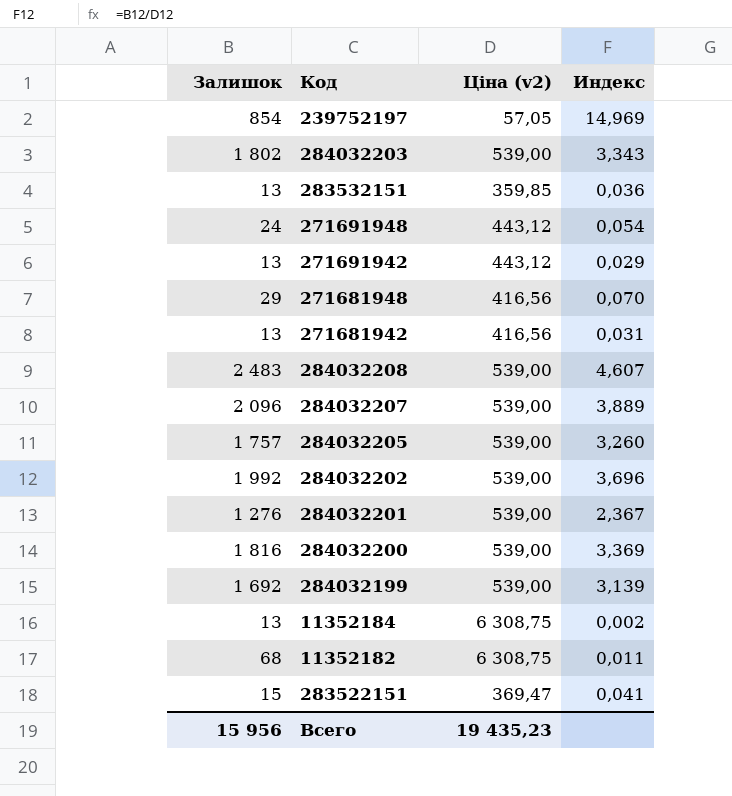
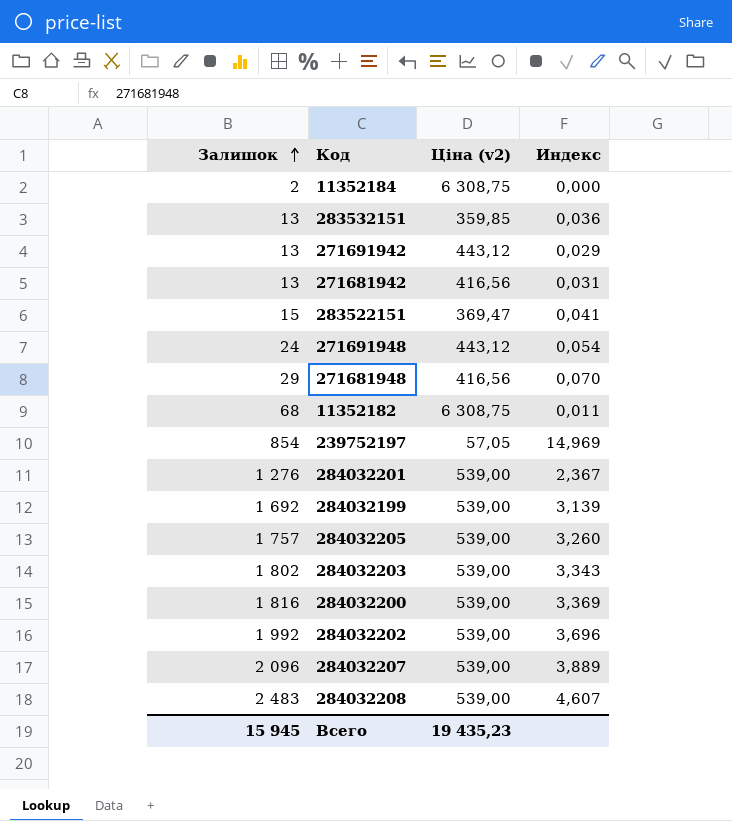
row order: none -> Залишок ascending
11352184 | Залишок: 13 -> 2
11352184 | Индекс: 0,002 -> 0,000
Всего | Залишок: 15 956 -> 15 945

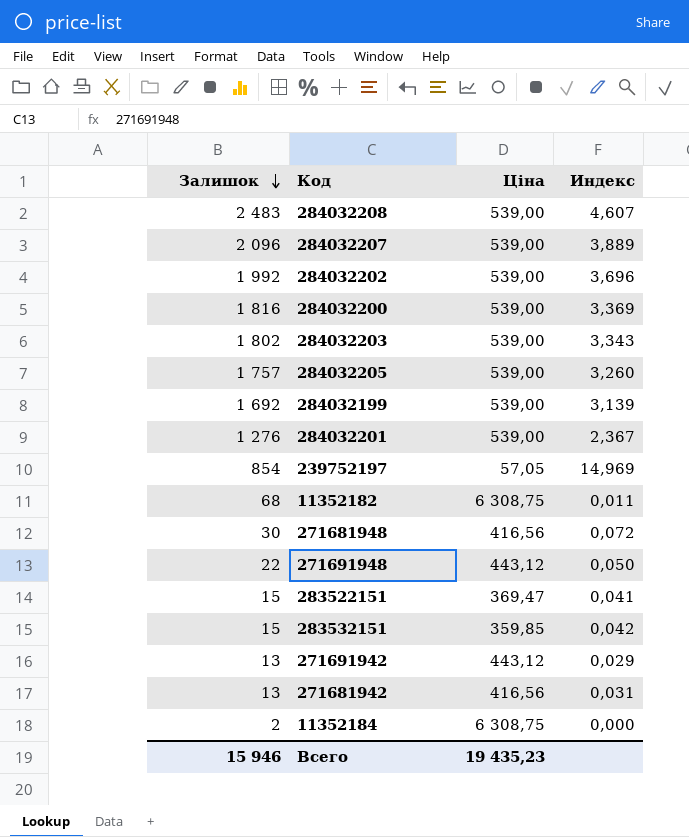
row order: Залишок ascending -> Залишок descending
column name: Ціна (v2) -> Ціна
271681948 | Залишок: 29 -> 30
271681948 | Индекс: 0,070 -> 0,072
271691948 | Залишок: 24 -> 22
271691948 | Индекс: 0,054 -> 0,050
283532151 | Залишок: 13 -> 15
283532151 | Индекс: 0,036 -> 0,042
Всего | Залишок: 15 945 -> 15 946

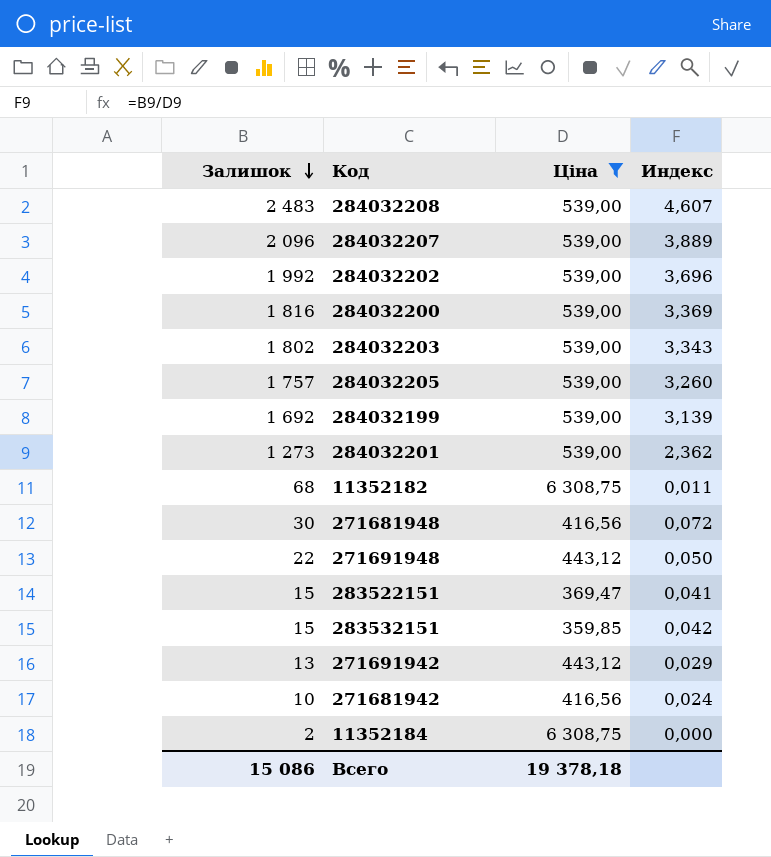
filter: none -> Ціна != 57,05
284032201 | Залишок: 1 276 -> 1 273
284032201 | Индекс: 2,367 -> 2,362
271681942 | Залишок: 13 -> 10
271681942 | Индекс: 0,031 -> 0,024
Всего | Залишок: 15 946 -> 15 086
Всего | Ціна: 19 435,23 -> 19 378,18

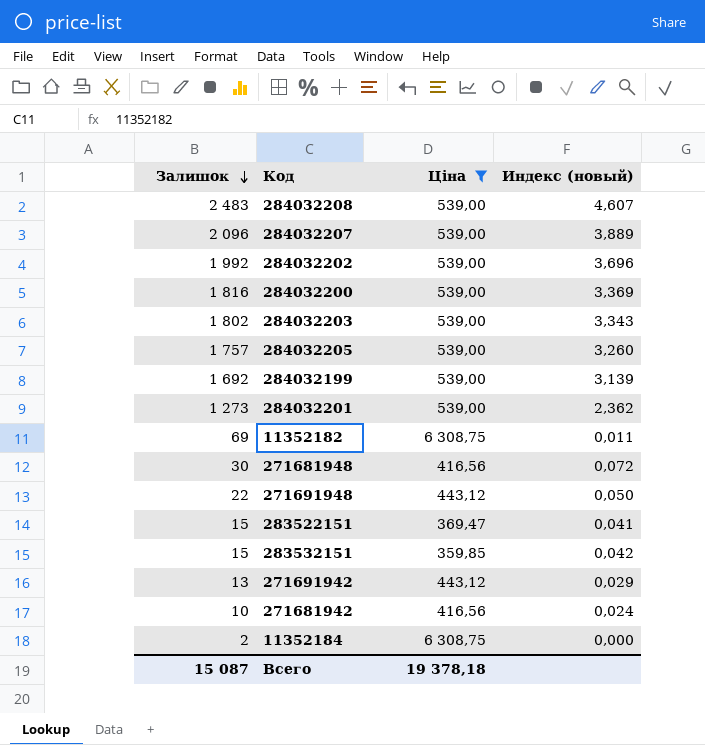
column name: Индекс -> Индекс (новый)
11352182 | Залишок: 68 -> 69
Всего | Залишок: 15 086 -> 15 087

